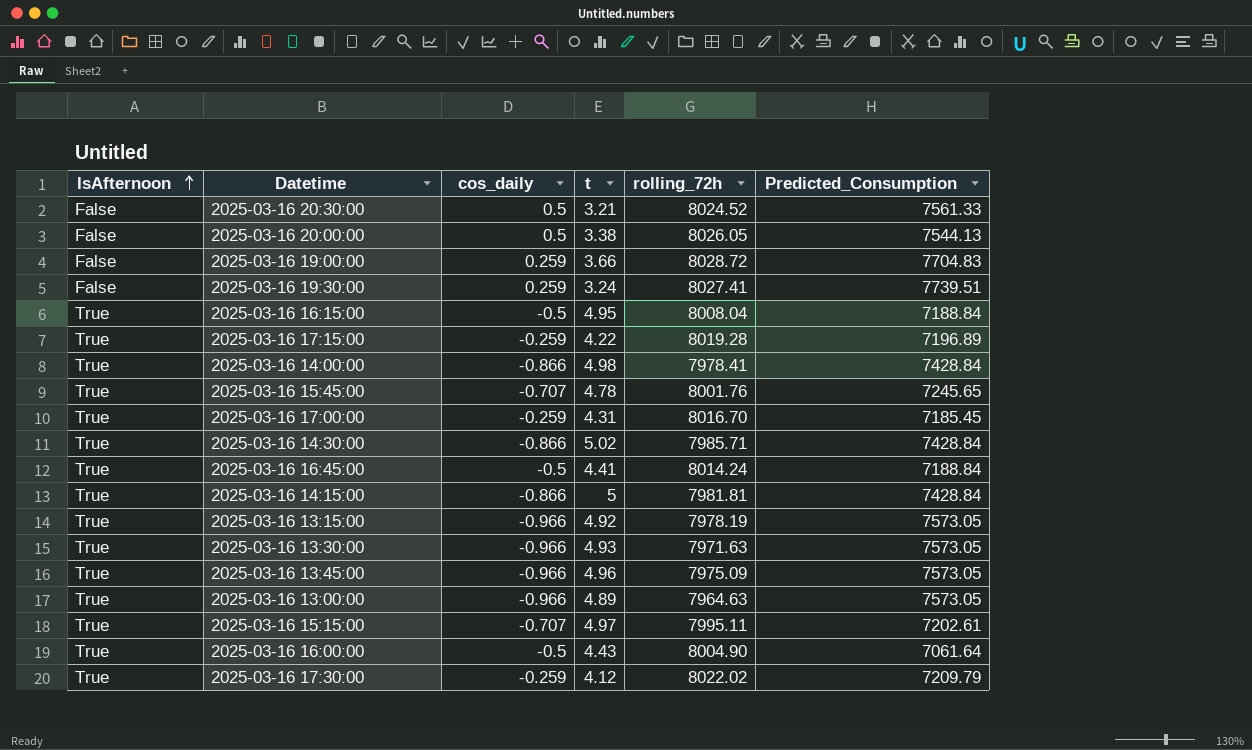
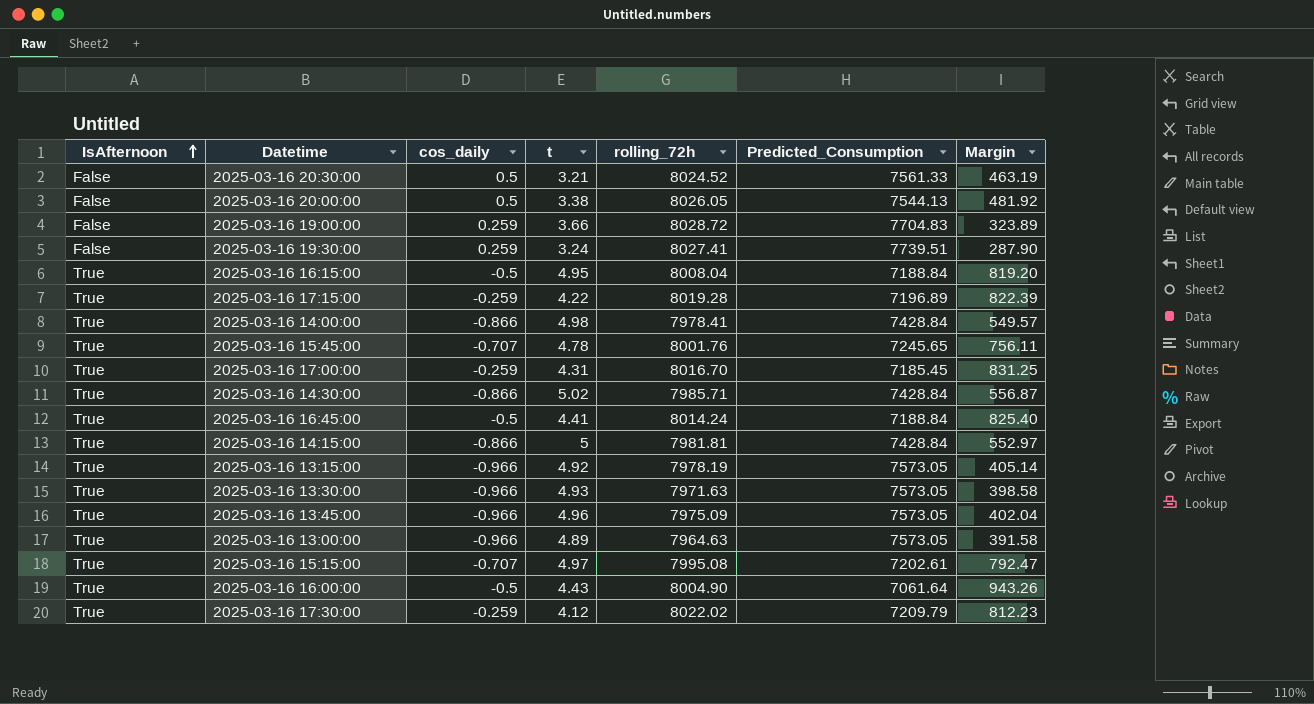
column Margin | formula: none -> [rolling_72h] - [Predicted_Consumption]
2025-03-16 15:15:00 | rolling_72h: 7995.11 -> 7995.08

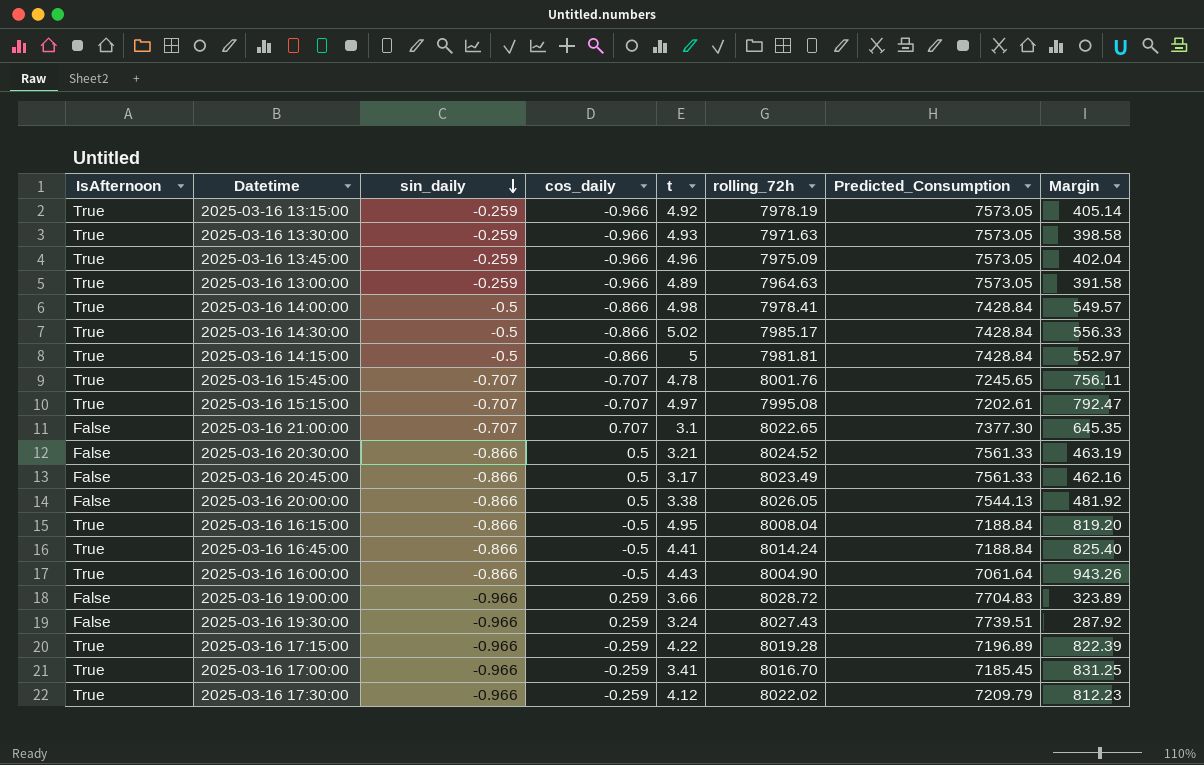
row order: IsAfternoon ascending -> sin_daily descending
column sin_daily | position: none -> 3
2025-03-16 14:30:00 | rolling_72h: 7985.71 -> 7985.17
2025-03-16 14:30:00 | Margin: 556.87 -> 556.33
row 2025-03-16 21:00:00: none -> False | -0.707 | 0.707 | 3.1 | 8022.65 | 7377.30 | 645.35
row 2025-03-16 20:45:00: none -> False | -0.866 | 0.5 | 3.17 | 8023.49 | 7561.33 | 462.16
2025-03-16 19:30:00 | rolling_72h: 8027.41 -> 8027.43
2025-03-16 19:30:00 | Margin: 287.90 -> 287.92
2025-03-16 17:00:00 | t: 4.31 -> 3.41

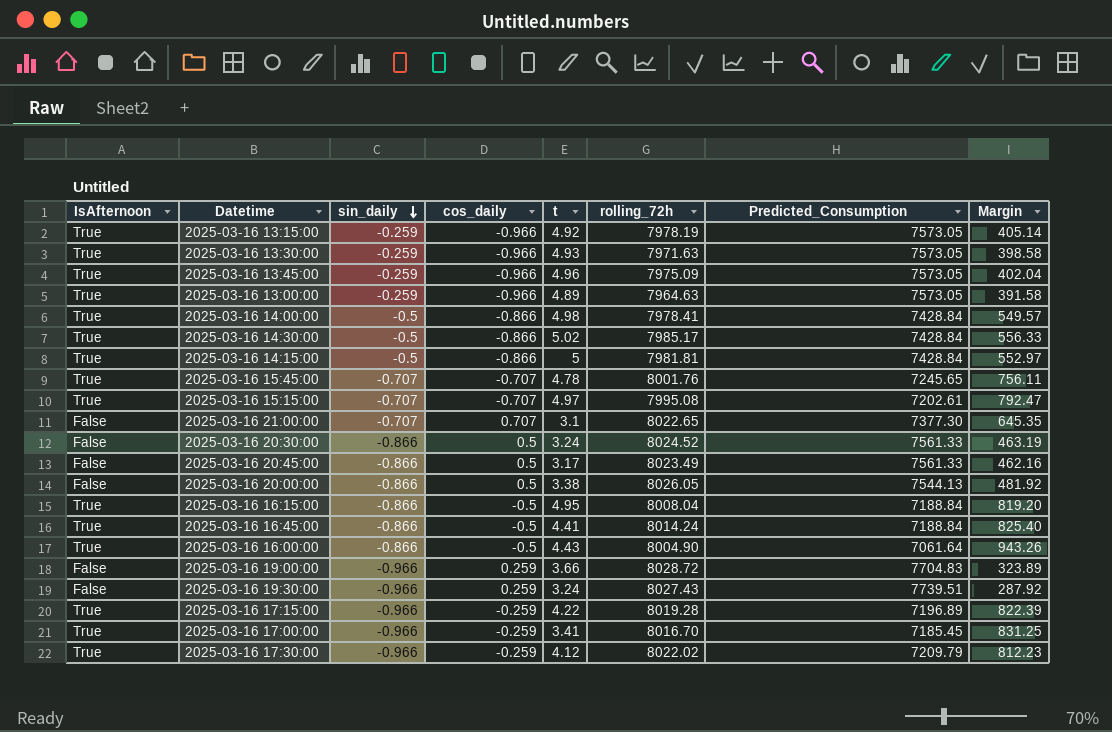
2025-03-16 20:30:00 | t: 3.21 -> 3.24

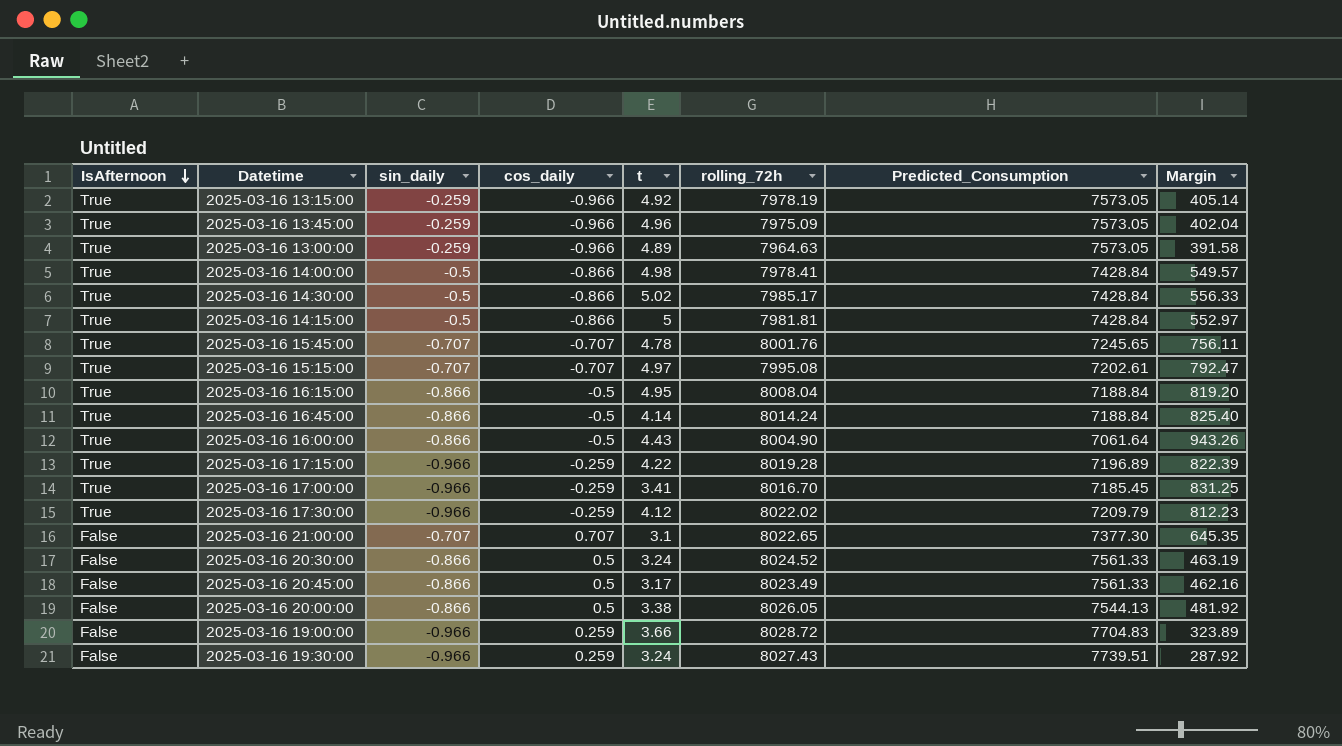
row order: sin_daily descending -> IsAfternoon descending
row 2025-03-16 13:30:00: True | -0.259 | -0.966 | 4.93 | 7971.63 | 7573.05 | 398.58 -> none
2025-03-16 16:45:00 | t: 4.41 -> 4.14

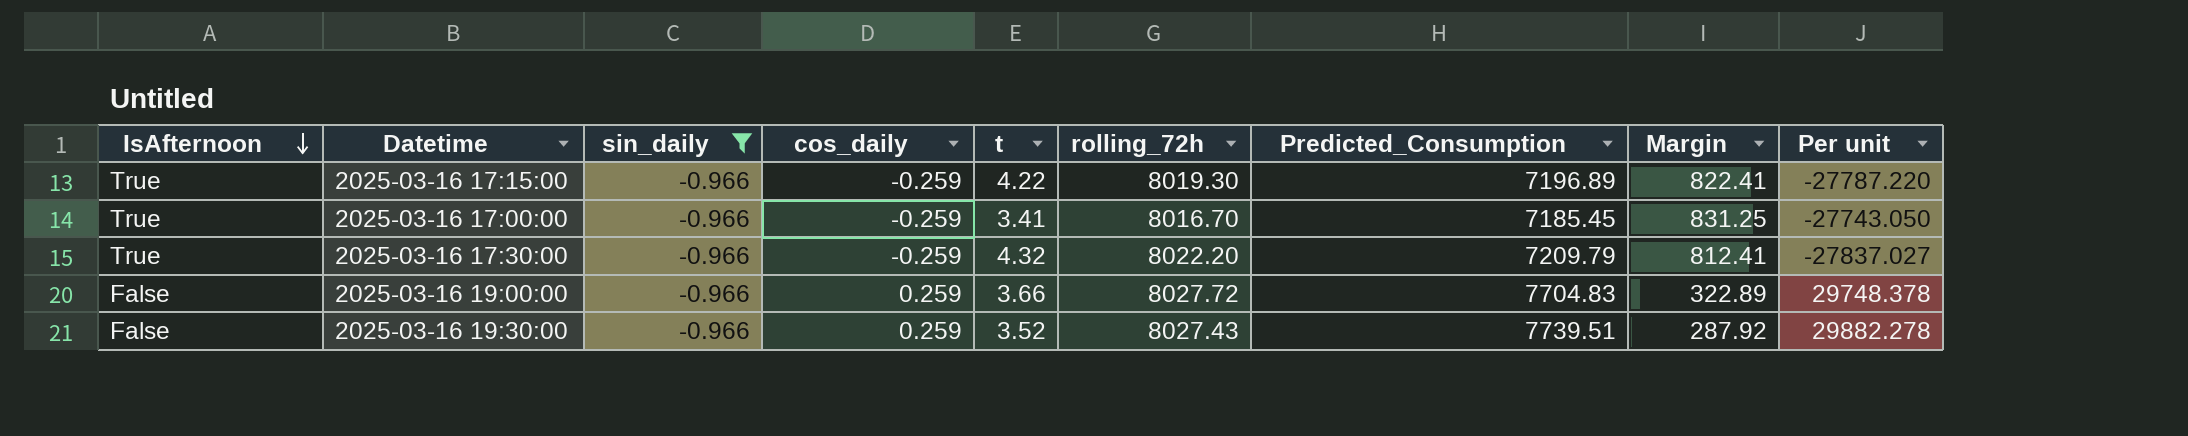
filter: none -> sin_daily = -0.966
column Per unit | formula: none -> [Predicted_Consumption] / [cos_daily]
2025-03-16 17:15:00 | rolling_72h: 8019.28 -> 8019.30
2025-03-16 17:15:00 | Margin: 822.39 -> 822.41
2025-03-16 17:30:00 | t: 4.12 -> 4.32
2025-03-16 17:30:00 | rolling_72h: 8022.02 -> 8022.20
2025-03-16 17:30:00 | Margin: 812.23 -> 812.41
2025-03-16 19:00:00 | rolling_72h: 8028.72 -> 8027.72
2025-03-16 19:00:00 | Margin: 323.89 -> 322.89
2025-03-16 19:30:00 | t: 3.24 -> 3.52

